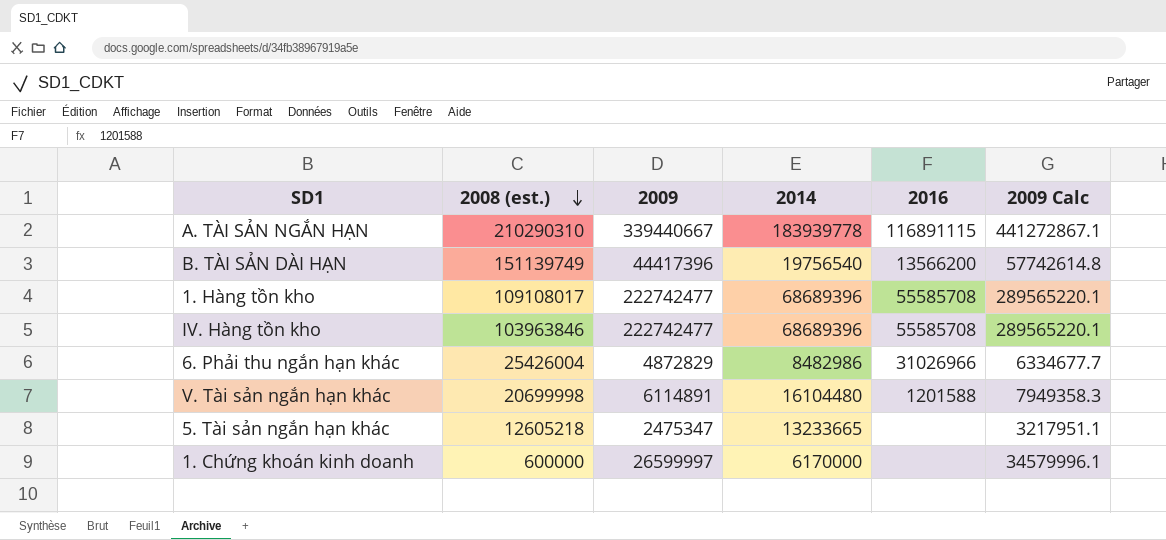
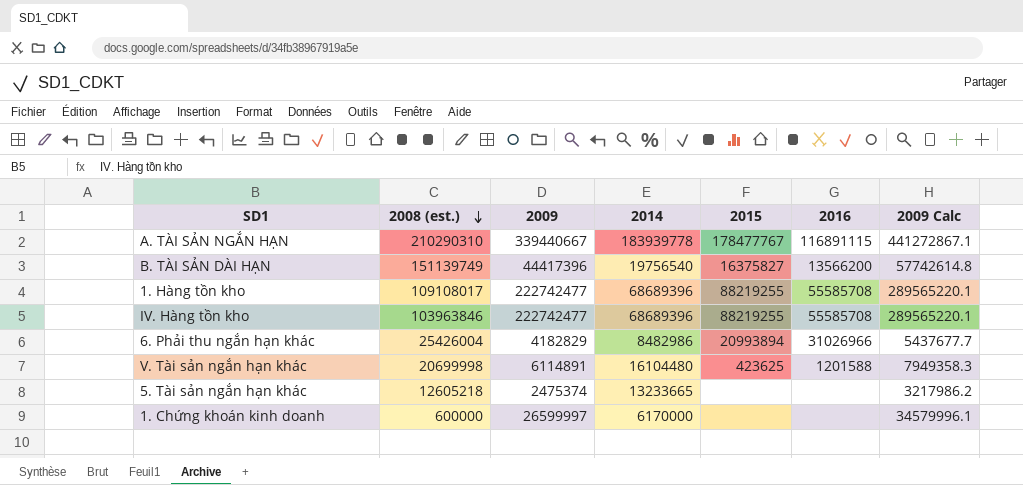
column 2015 | position: none -> 5
6. Phải thu ngắn hạn khác | 2009: 4872829 -> 4182829
6. Phải thu ngắn hạn khác | 2009 Calc: 6334677.7 -> 5437677.7
5. Tài sản ngắn hạn khác | 2009: 2475347 -> 2475374
5. Tài sản ngắn hạn khác | 2009 Calc: 3217951.1 -> 3217986.2

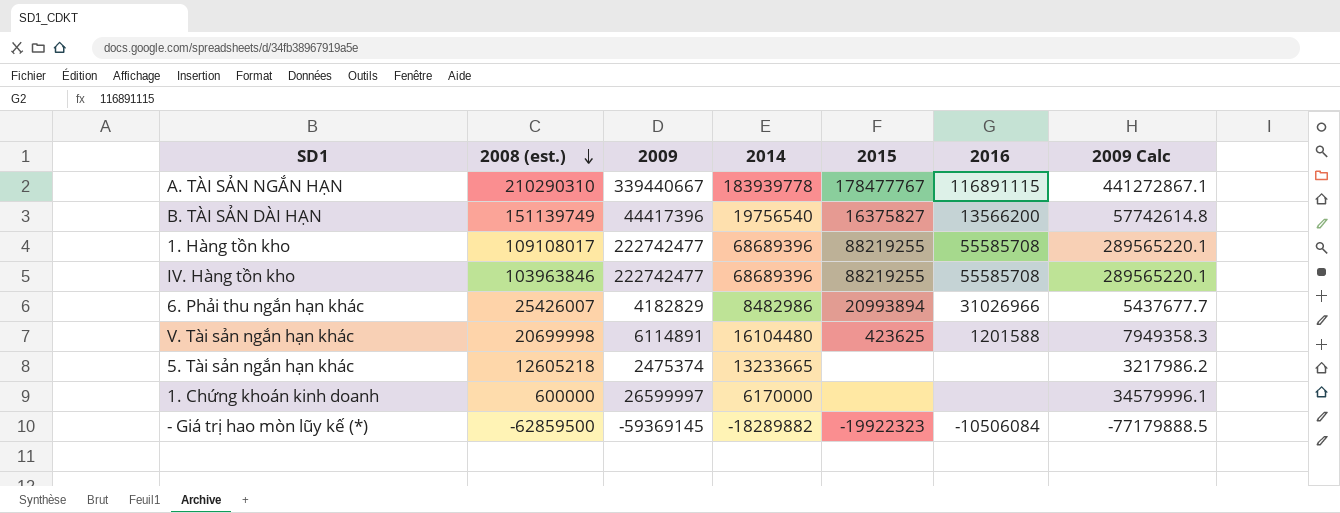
6. Phải thu ngắn hạn khác | 2008 (est.): 25426004 -> 25426007
row - Giá trị hao mòn lũy kế (*): none -> -62859500 | -59369145 | -18289882 | -19922323 | -10506084 | -77179888.5

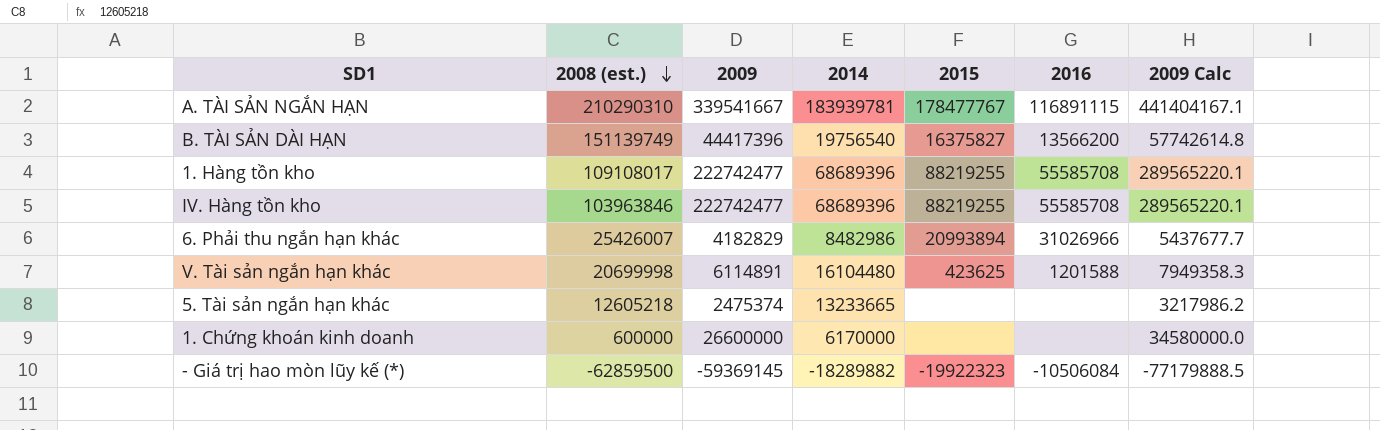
A. TÀI SẢN NGẮN HẠN | 2009: 339440667 -> 339541667
A. TÀI SẢN NGẮN HẠN | 2014: 183939778 -> 183939781
A. TÀI SẢN NGẮN HẠN | 2009 Calc: 441272867.1 -> 441404167.1
1. Chứng khoán kinh doanh | 2009: 26599997 -> 26600000
1. Chứng khoán kinh doanh | 2009 Calc: 34579996.1 -> 34580000.0

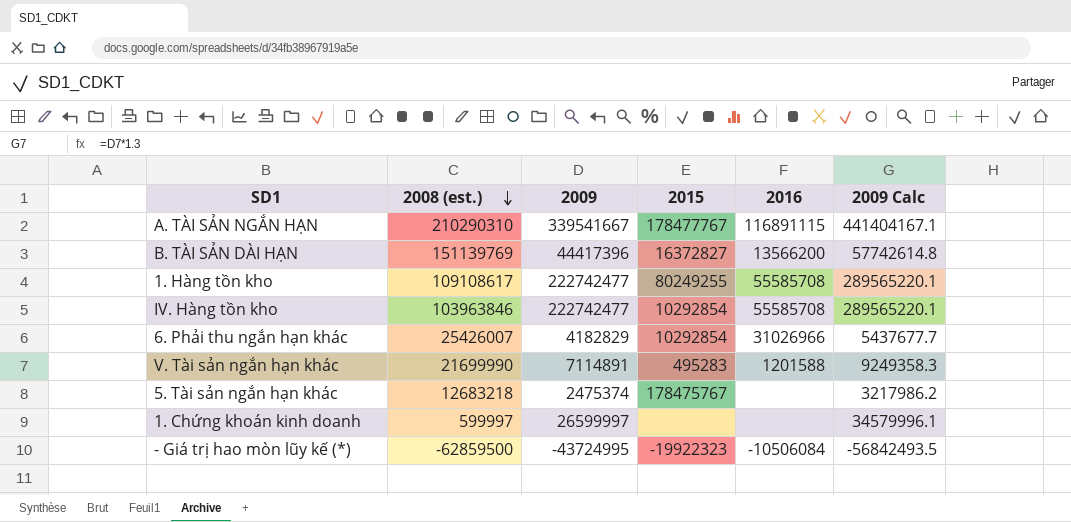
column 2014 | position: 4 -> none
B. TÀI SẢN DÀI HẠN | 2008 (est.): 151139749 -> 151139769
B. TÀI SẢN DÀI HẠN | 2015: 16375827 -> 16372827
1. Hàng tồn kho | 2008 (est.): 109108017 -> 109108617
1. Hàng tồn kho | 2015: 88219255 -> 80249255
IV. Hàng tồn kho | 2015: 88219255 -> 10292854
6. Phải thu ngắn hạn khác | 2015: 20993894 -> 10292854
V. Tài sản ngắn hạn khác | 2008 (est.): 20699998 -> 21699990
V. Tài sản ngắn hạn khác | 2009: 6114891 -> 7114891
V. Tài sản ngắn hạn khác | 2015: 423625 -> 495283
V. Tài sản ngắn hạn khác | 2009 Calc: 7949358.3 -> 9249358.3
5. Tài sản ngắn hạn khác | 2008 (est.): 12605218 -> 12683218
5. Tài sản ngắn hạn khác | 2015: none -> 178475767
1. Chứng khoán kinh doanh | 2008 (est.): 600000 -> 599997
1. Chứng khoán kinh doanh | 2009: 26600000 -> 26599997
1. Chứng khoán kinh doanh | 2009 Calc: 34580000.0 -> 34579996.1
- Giá trị hao mòn lũy kế (*) | 2009: -59369145 -> -43724995
- Giá trị hao mòn lũy kế (*) | 2009 Calc: -77179888.5 -> -56842493.5

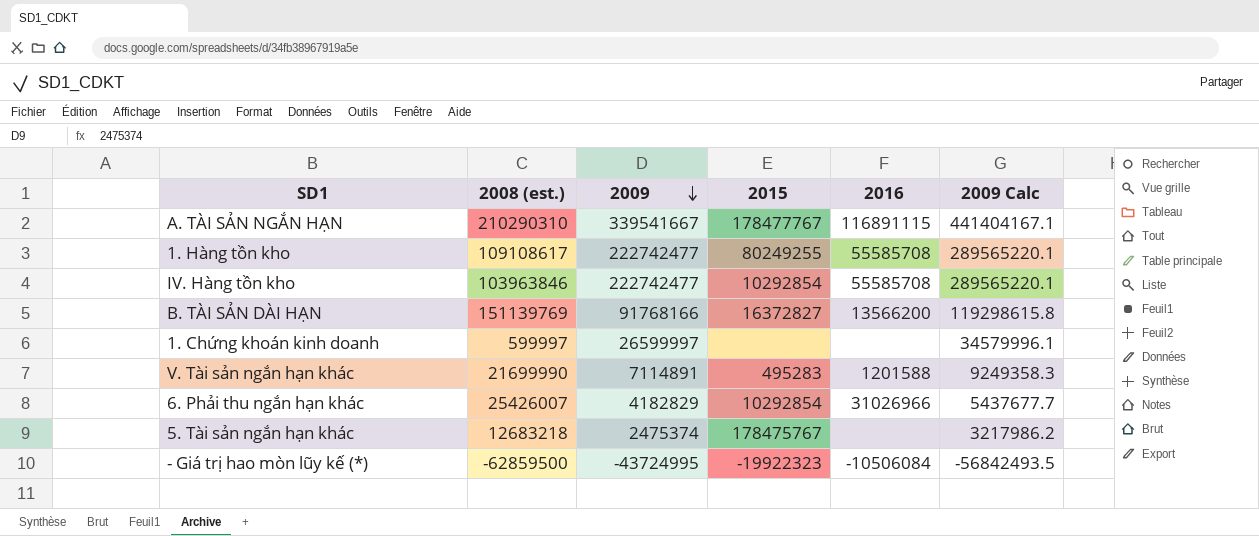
row order: 2008 (est.) descending -> 2009 descending
B. TÀI SẢN DÀI HẠN | 2009: 44417396 -> 91768166
B. TÀI SẢN DÀI HẠN | 2009 Calc: 57742614.8 -> 119298615.8

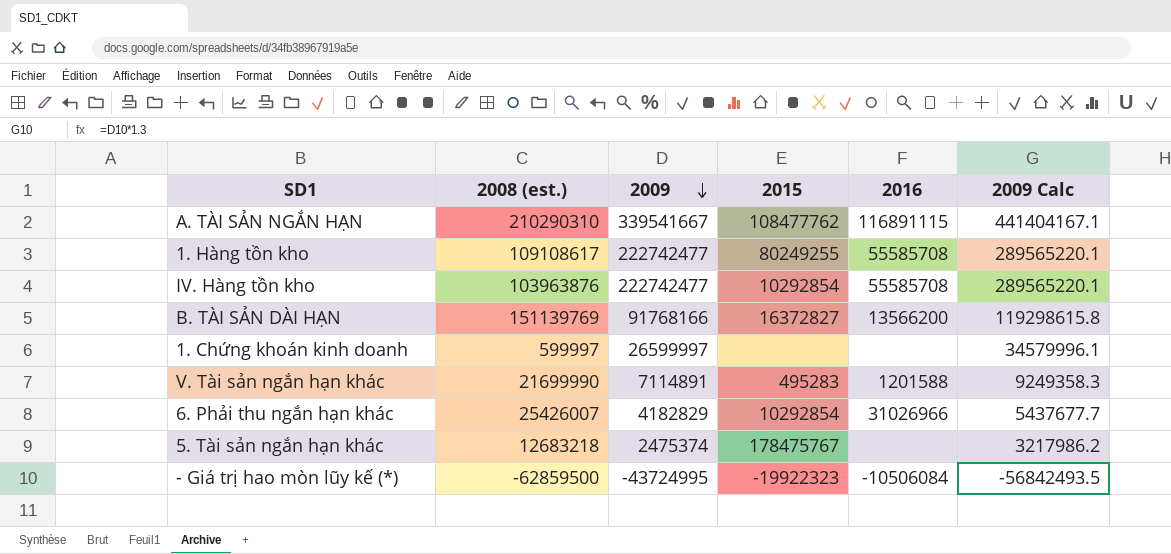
A. TÀI SẢN NGẮN HẠN | 2015: 178477767 -> 108477762
IV. Hàng tồn kho | 2008 (est.): 103963846 -> 103963876

